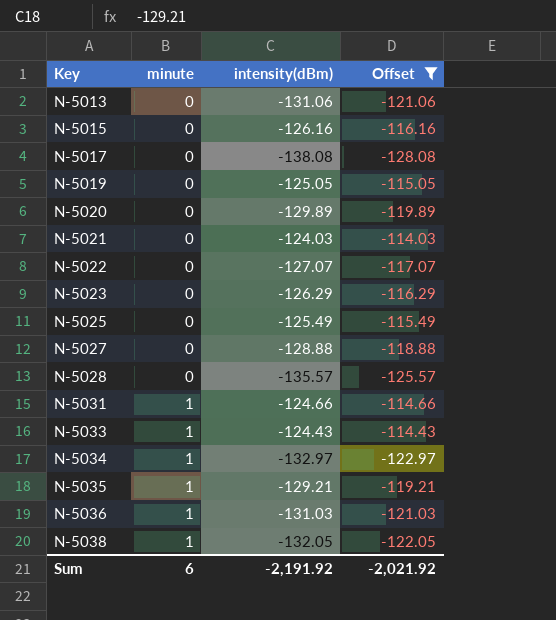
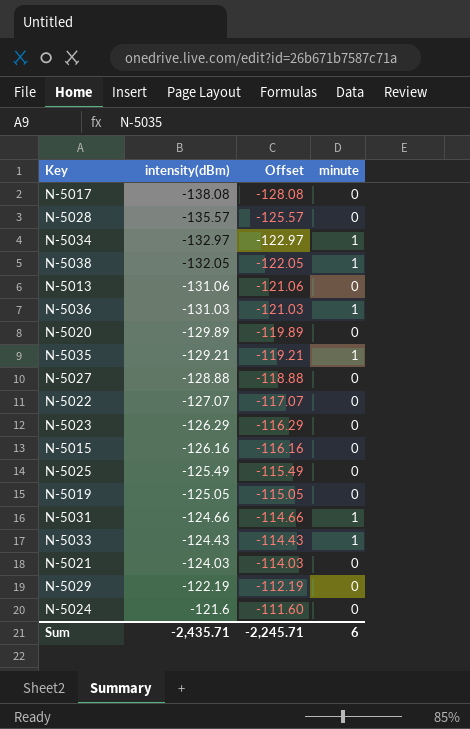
filter: Offset <= -114.03 -> none
row order: Key ascending -> intensity(dBm) ascending
column minute | position: 2 -> 4
Sum | intensity(dBm): -2,191.92 -> -2,435.71
Sum | Offset: -2,021.92 -> -2,245.71

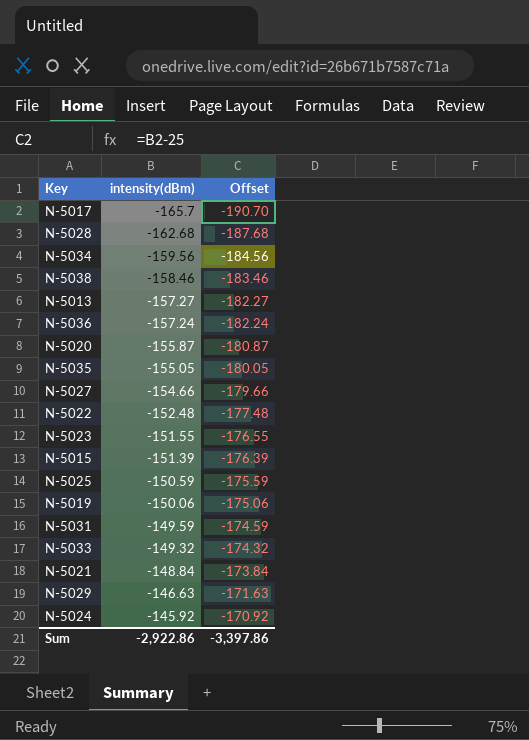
column minute | position: 4 -> none
column Offset | formula: [intensity(dBm)] + 10 -> [intensity(dBm)] - 25
N-5017 | intensity(dBm): -138.08 -> -165.7
N-5028 | intensity(dBm): -135.57 -> -162.68
N-5034 | intensity(dBm): -132.97 -> -159.56
N-5038 | intensity(dBm): -132.05 -> -158.46
N-5013 | intensity(dBm): -131.06 -> -157.27
N-5036 | intensity(dBm): -131.03 -> -157.24
N-5020 | intensity(dBm): -129.89 -> -155.87
N-5035 | intensity(dBm): -129.21 -> -155.05
N-5027 | intensity(dBm): -128.88 -> -154.66
N-5022 | intensity(dBm): -127.07 -> -152.48
N-5023 | intensity(dBm): -126.29 -> -151.55
N-5015 | intensity(dBm): -126.16 -> -151.39
N-5025 | intensity(dBm): -125.49 -> -150.59
N-5019 | intensity(dBm): -125.05 -> -150.06
N-5031 | intensity(dBm): -124.66 -> -149.59
N-5033 | intensity(dBm): -124.43 -> -149.32
N-5021 | intensity(dBm): -124.03 -> -148.84
N-5029 | intensity(dBm): -122.19 -> -146.63
N-5024 | intensity(dBm): -121.6 -> -145.92
Sum | intensity(dBm): -2,435.71 -> -2,922.86
Sum | Offset: -2,245.71 -> -3,397.86

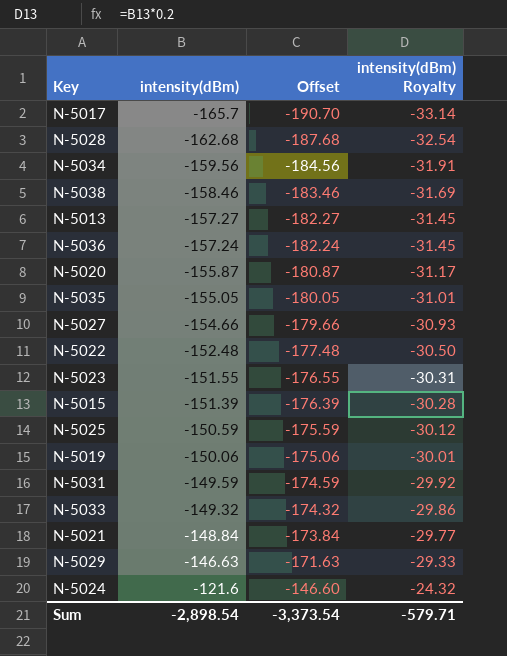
column intensity(dBm) Royalty | formula: none -> [intensity(dBm)] * 0.2
N-5024 | intensity(dBm): -145.92 -> -121.6
N-5024 | Offset: -170.92 -> -146.60
Sum | intensity(dBm): -2,922.86 -> -2,898.54
Sum | Offset: -3,397.86 -> -3,373.54

